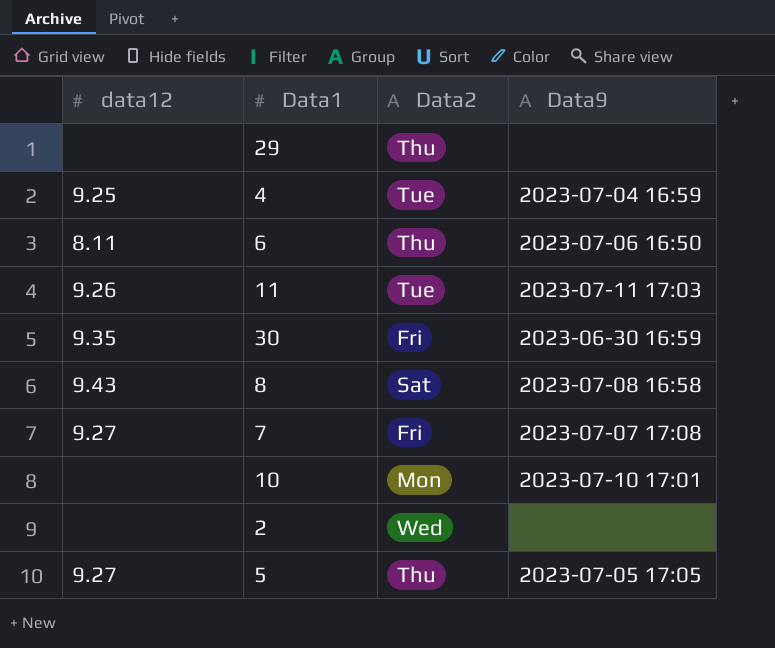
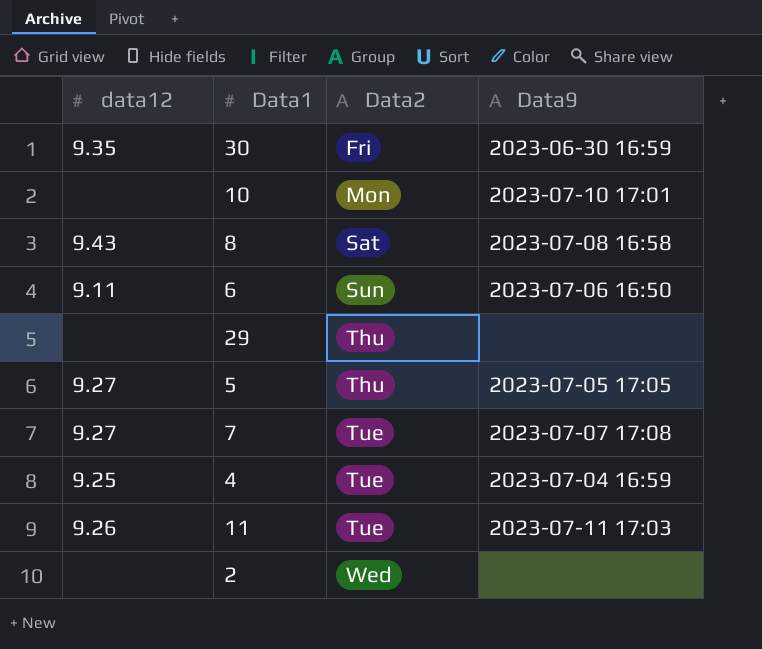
row order: none -> Data2 ascending
6 | data12: 8.11 -> 9.11
6 | Data2: Thu -> Sun
7 | Data2: Fri -> Tue

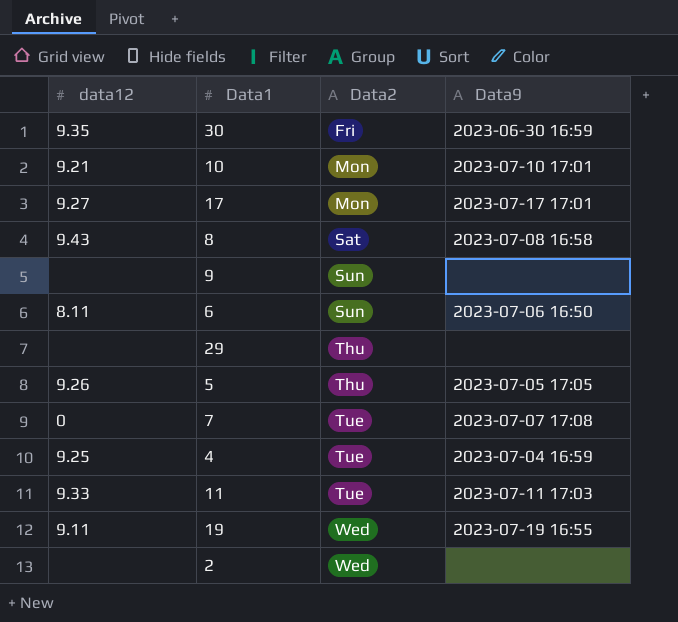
10 | data12: none -> 9.21
row 17: none -> 9.27 | Mon | 2023-07-17 17:01
row 9: none -> none | Sun | none
6 | data12: 9.11 -> 8.11
5 | data12: 9.27 -> 9.26
7 | data12: 9.27 -> 0
11 | data12: 9.26 -> 9.33
row 19: none -> 9.11 | Wed | 2023-07-19 16:55

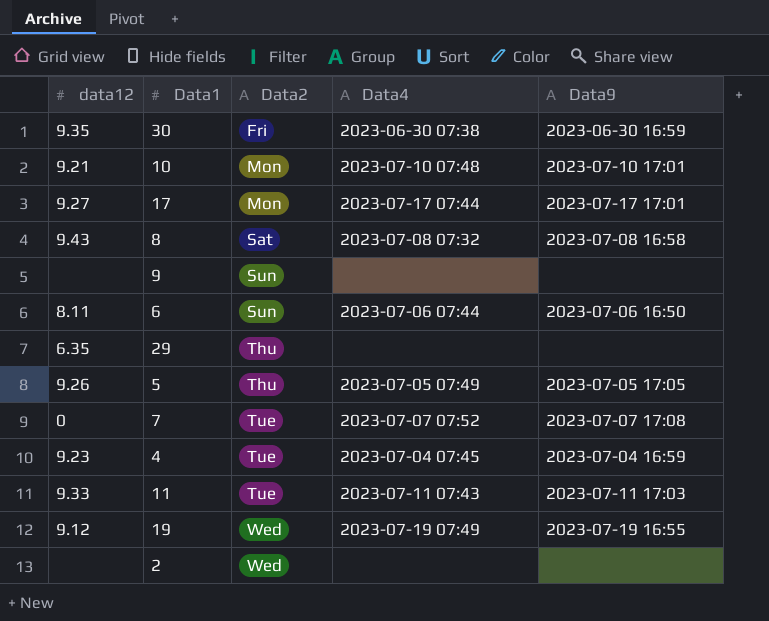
column Data4 | position: none -> 4
29 | data12: none -> 6.35
4 | data12: 9.25 -> 9.23
19 | data12: 9.11 -> 9.12

